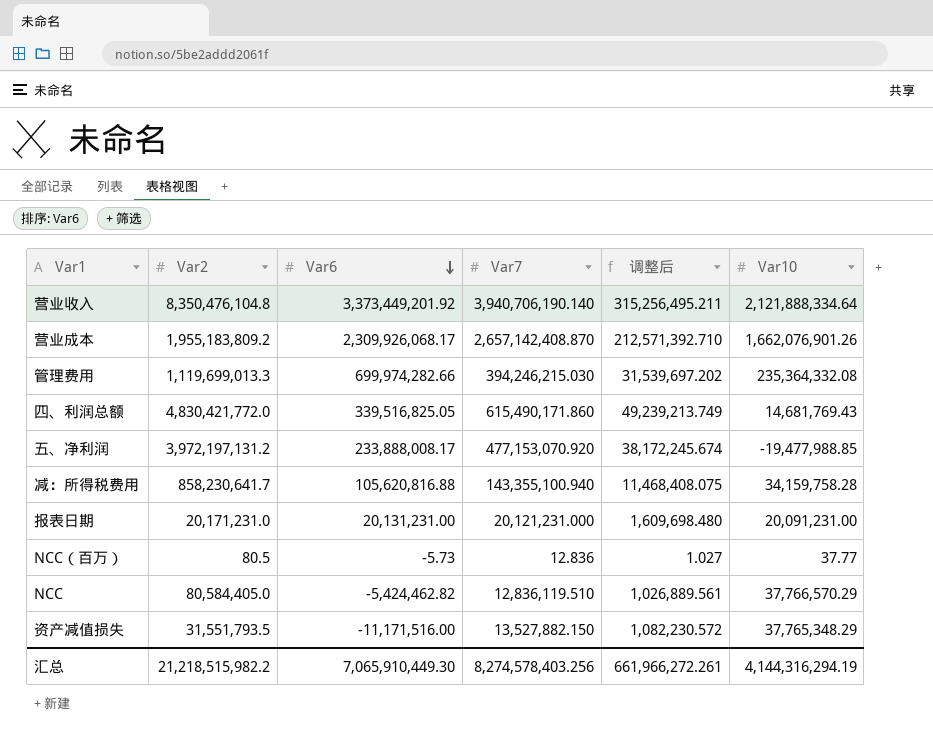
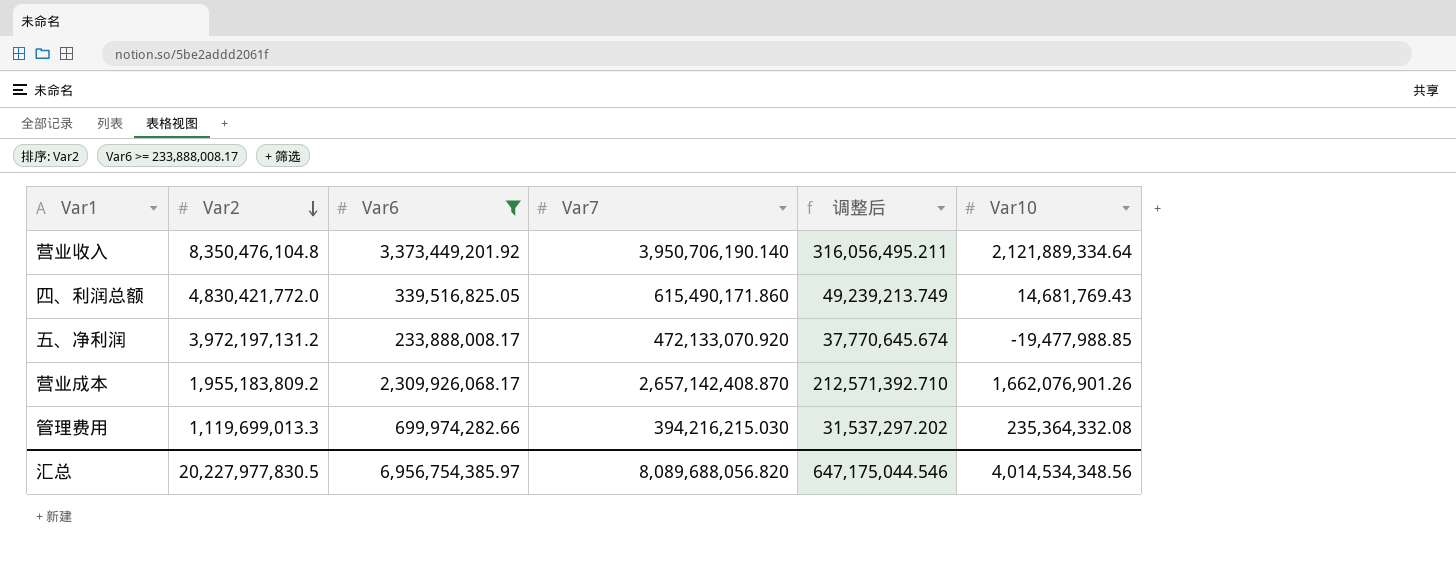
filter: none -> Var6 >= 233,888,008.17
row order: Var6 descending -> Var2 descending
营业收入 | Var7: 3,940,706,190.140 -> 3,950,706,190.140
营业收入 | 调整后: 315,256,495.211 -> 316,056,495.211
营业收入 | Var10: 2,121,888,334.64 -> 2,121,889,334.64
五、净利润 | Var7: 477,153,070.920 -> 472,133,070.920
五、净利润 | 调整后: 38,172,245.674 -> 37,770,645.674
管理费用 | Var7: 394,246,215.030 -> 394,216,215.030
管理费用 | 调整后: 31,539,697.202 -> 31,537,297.202
汇总 | Var2: 21,218,515,982.2 -> 20,227,977,830.5
汇总 | Var6: 7,065,910,449.30 -> 6,956,754,385.97
汇总 | Var7: 8,274,578,403.256 -> 8,089,688,056.820
汇总 | 调整后: 661,966,272.261 -> 647,175,044.546
汇总 | Var10: 4,144,316,294.19 -> 4,014,534,348.56

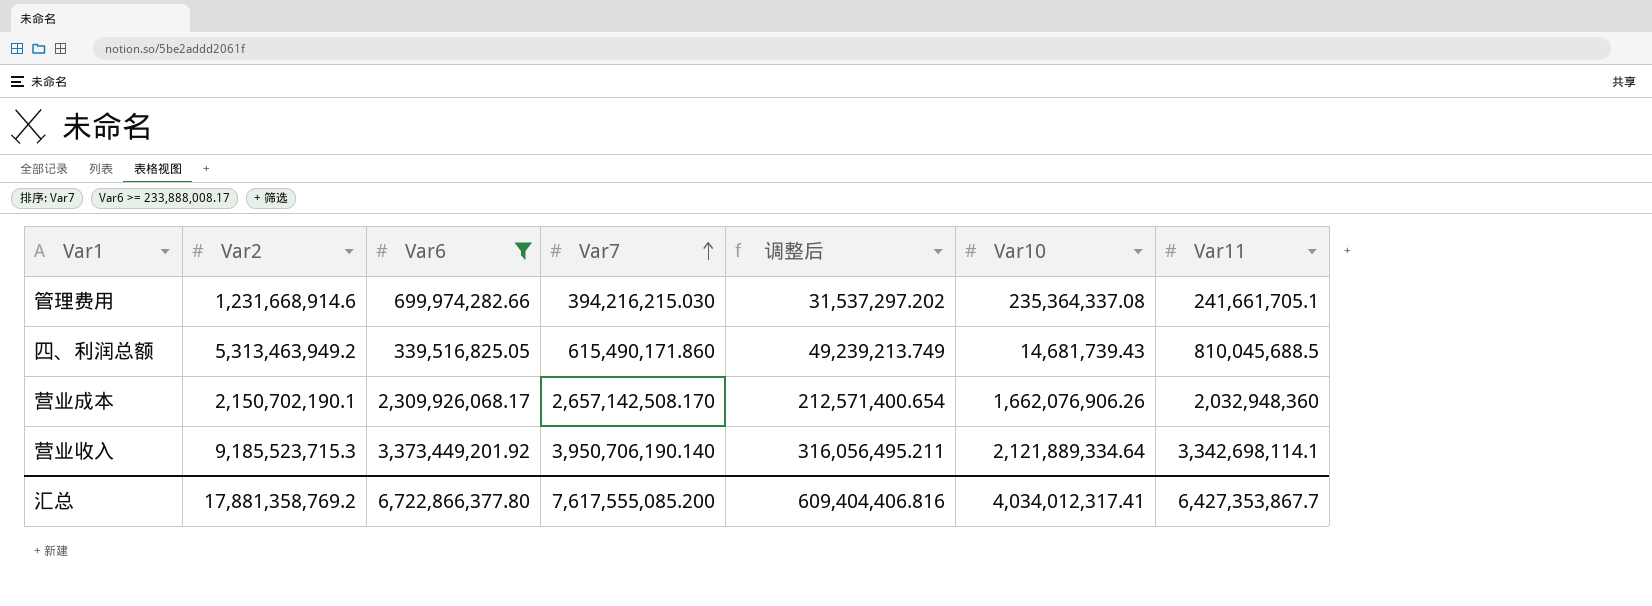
row order: Var2 descending -> Var7 ascending
column Var11 | position: none -> 7
row 五、净利润: 3,972,197,131.2 | 233,888,008.17 | 472,133,070.920 | 37,770,645.674 | -19,477,988.85 -> none
管理费用 | Var2: 1,119,699,013.3 -> 1,231,668,914.6
管理费用 | Var10: 235,364,332.08 -> 235,364,337.08
四、利润总额 | Var2: 4,830,421,772.0 -> 5,313,463,949.2
四、利润总额 | Var10: 14,681,769.43 -> 14,681,739.43
营业成本 | Var2: 1,955,183,809.2 -> 2,150,702,190.1
营业成本 | Var7: 2,657,142,408.870 -> 2,657,142,508.170
营业成本 | 调整后: 212,571,392.710 -> 212,571,400.654
营业成本 | Var10: 1,662,076,901.26 -> 1,662,076,906.26
营业收入 | Var2: 8,350,476,104.8 -> 9,185,523,715.3
汇总 | Var2: 20,227,977,830.5 -> 17,881,358,769.2
汇总 | Var6: 6,956,754,385.97 -> 6,722,866,377.80
汇总 | Var7: 8,089,688,056.820 -> 7,617,555,085.200
汇总 | 调整后: 647,175,044.546 -> 609,404,406.816
汇总 | Var10: 4,014,534,348.56 -> 4,034,012,317.41

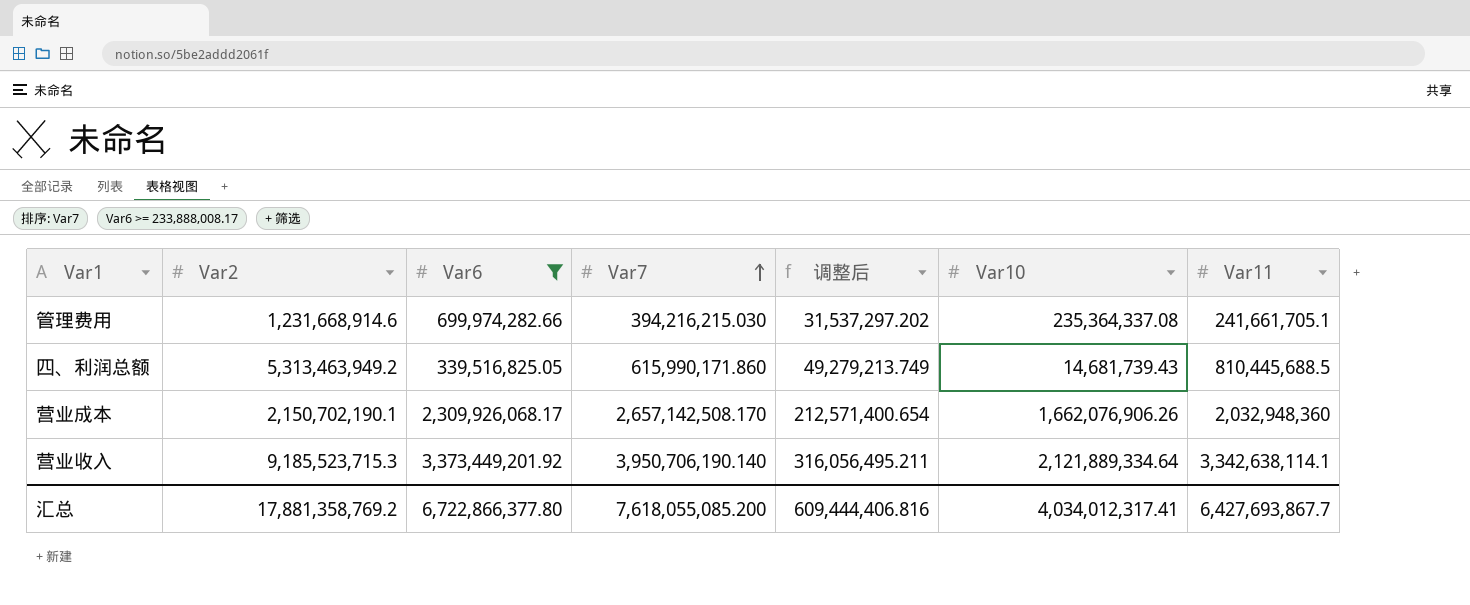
四、利润总额 | Var7: 615,490,171.860 -> 615,990,171.860
四、利润总额 | 调整后: 49,239,213.749 -> 49,279,213.749
四、利润总额 | Var11: 810,045,688.5 -> 810,445,688.5
营业收入 | Var11: 3,342,698,114.1 -> 3,342,638,114.1
汇总 | Var7: 7,617,555,085.200 -> 7,618,055,085.200
汇总 | 调整后: 609,404,406.816 -> 609,444,406.816
汇总 | Var11: 6,427,353,867.7 -> 6,427,693,867.7

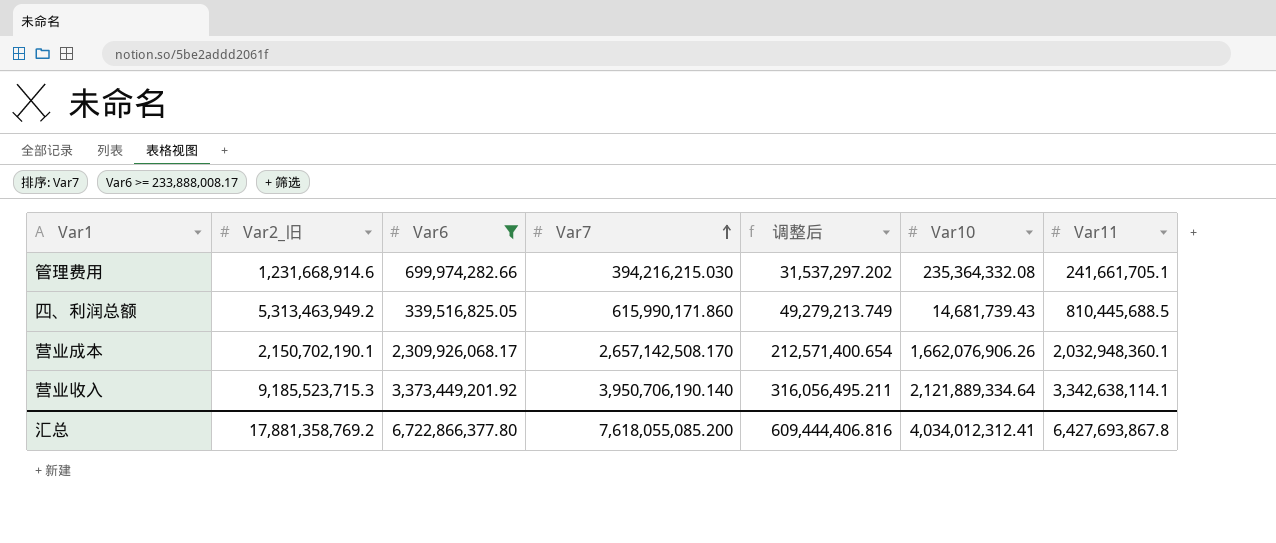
column name: Var2 -> Var2_旧
管理费用 | Var10: 235,364,337.08 -> 235,364,332.08
营业成本 | Var11: 2,032,948,360 -> 2,032,948,360.1
汇总 | Var10: 4,034,012,317.41 -> 4,034,012,312.41
汇总 | Var11: 6,427,693,867.7 -> 6,427,693,867.8

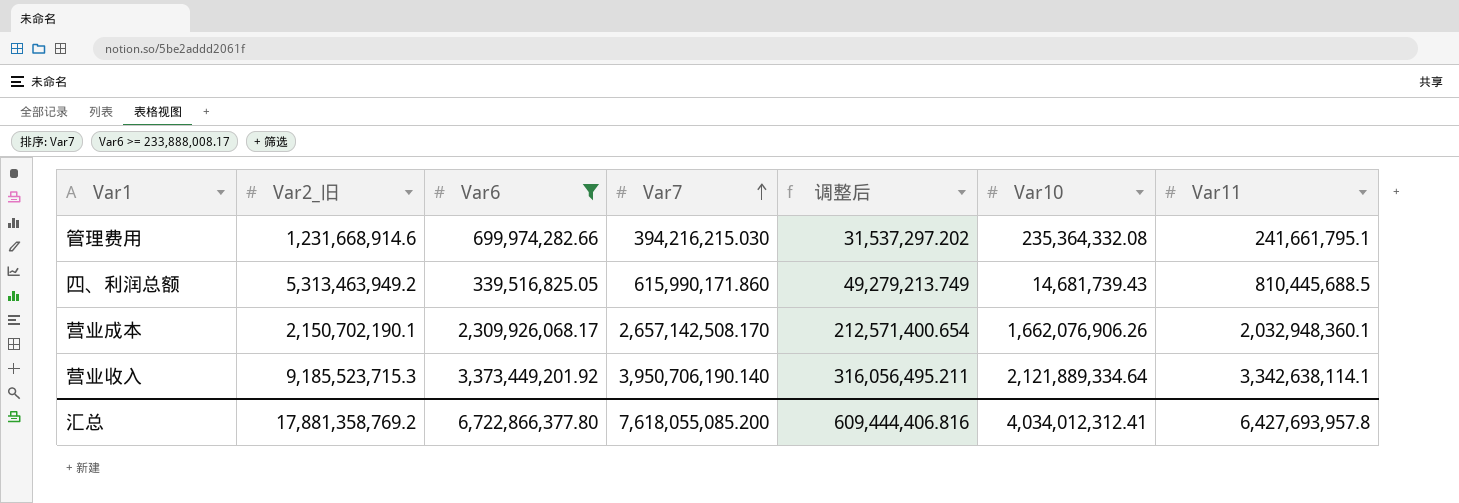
管理费用 | Var11: 241,661,705.1 -> 241,661,795.1
汇总 | Var11: 6,427,693,867.8 -> 6,427,693,957.8

